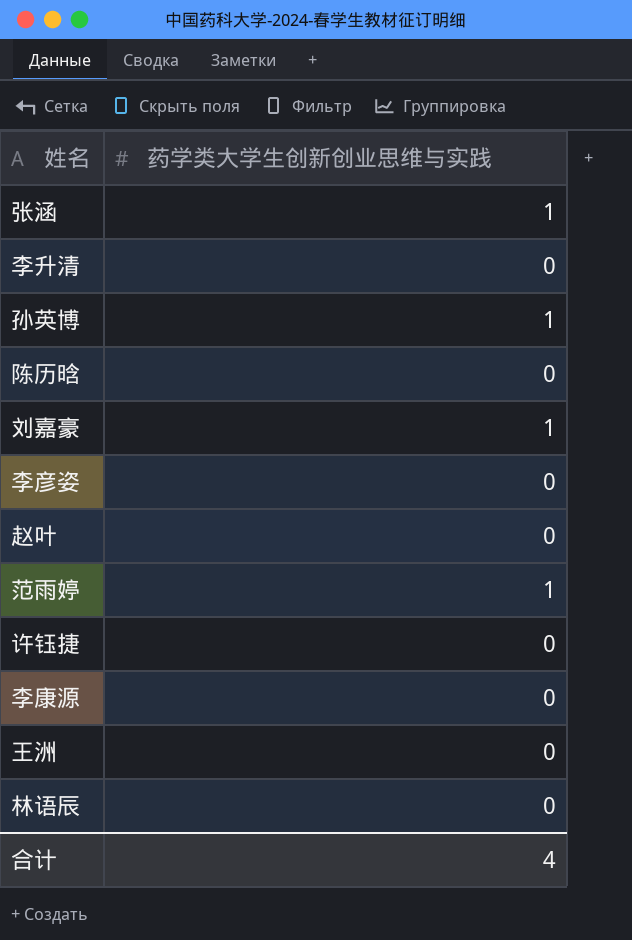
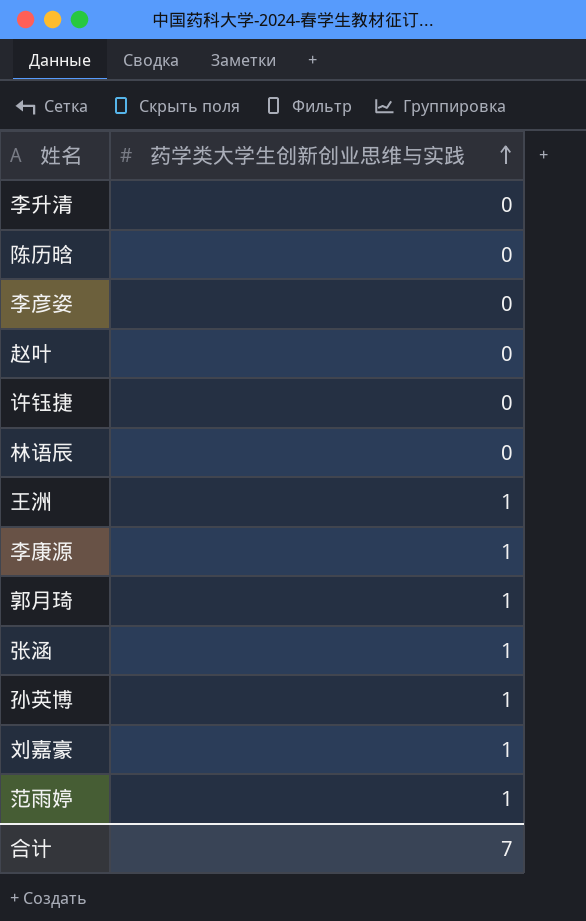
row order: none -> 药学类大学生创新创业思维与实践 ascending
王洲 | 药学类大学生创新创业思维与实践: 0 -> 1
李康源 | 药学类大学生创新创业思维与实践: 0 -> 1
row 郭月琦: none -> 1
合计 | 药学类大学生创新创业思维与实践: 4 -> 7

